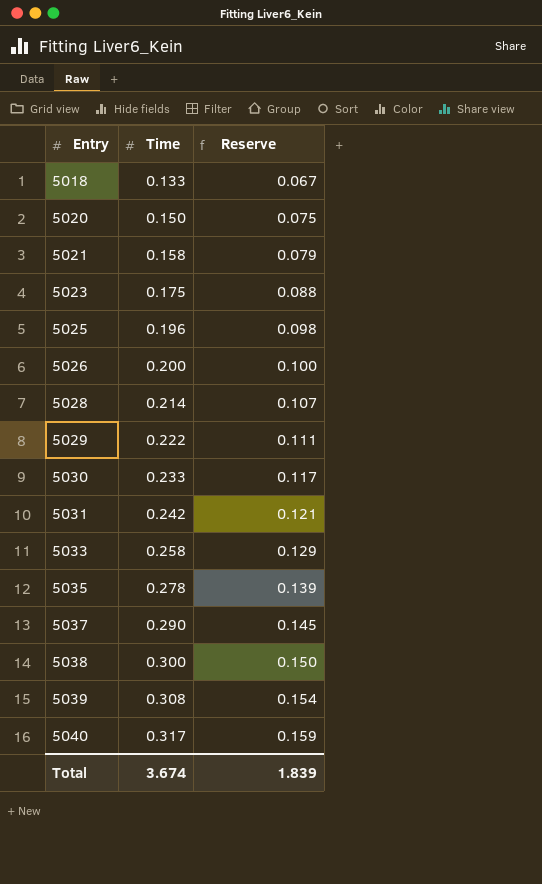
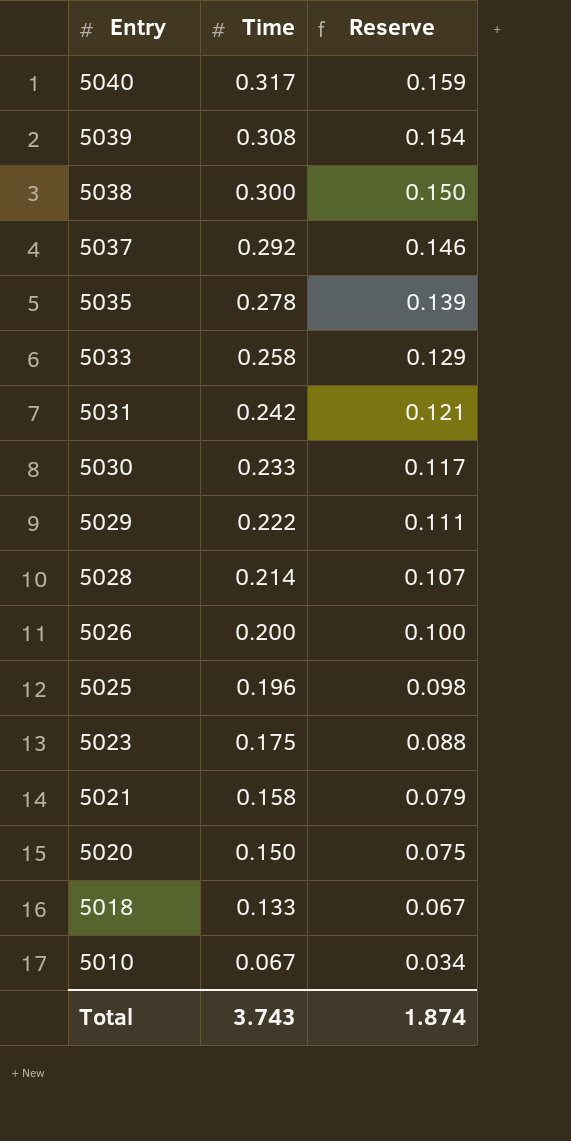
row order: Entry ascending -> Entry descending
5037 | Time: 0.290 -> 0.292
5037 | Reserve: 0.145 -> 0.146
row 5010: none -> 0.067 | 0.034
Total | Time: 3.674 -> 3.743
Total | Reserve: 1.839 -> 1.874

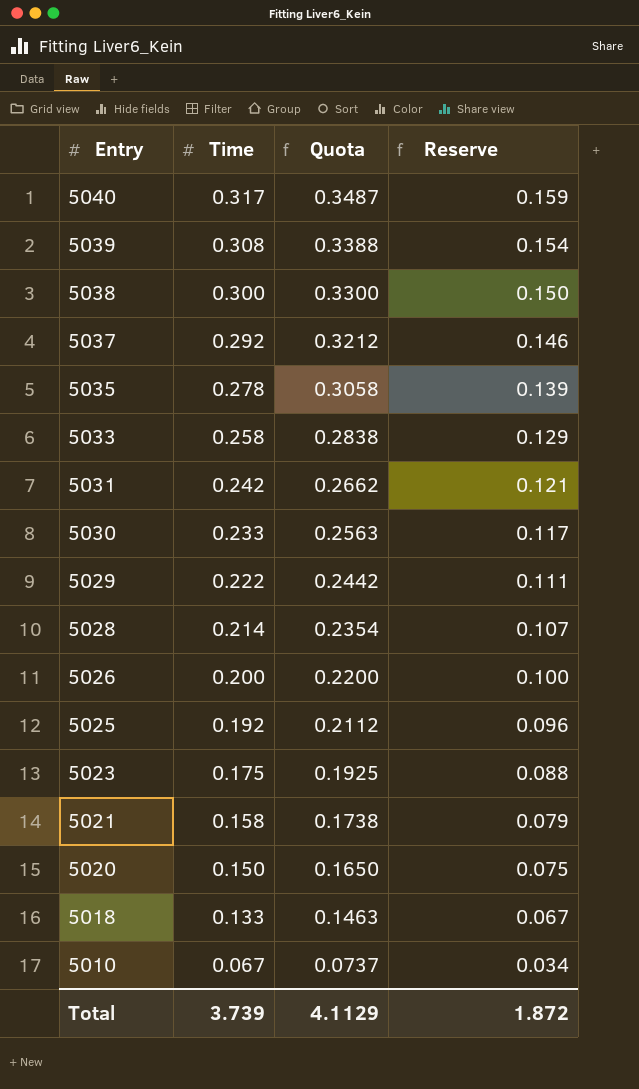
column Quota | formula: none -> [Time] * 1.1
5025 | Time: 0.196 -> 0.192
5025 | Reserve: 0.098 -> 0.096
Total | Time: 3.743 -> 3.739
Total | Reserve: 1.874 -> 1.872

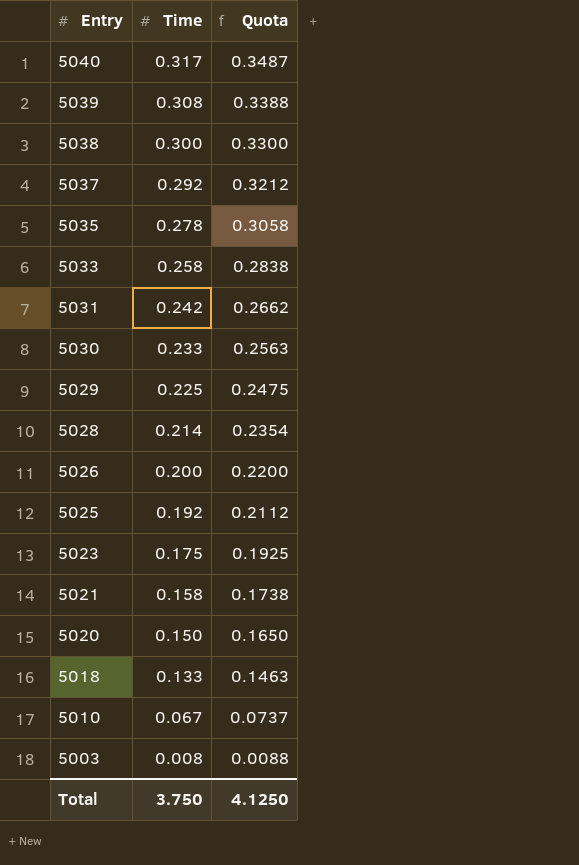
column Reserve | formula: [Time] * 0.5 -> none
5029 | Time: 0.222 -> 0.225
5029 | Quota: 0.2442 -> 0.2475
row 5003: none -> 0.008 | 0.0088
Total | Time: 3.739 -> 3.750
Total | Quota: 4.1129 -> 4.1250

